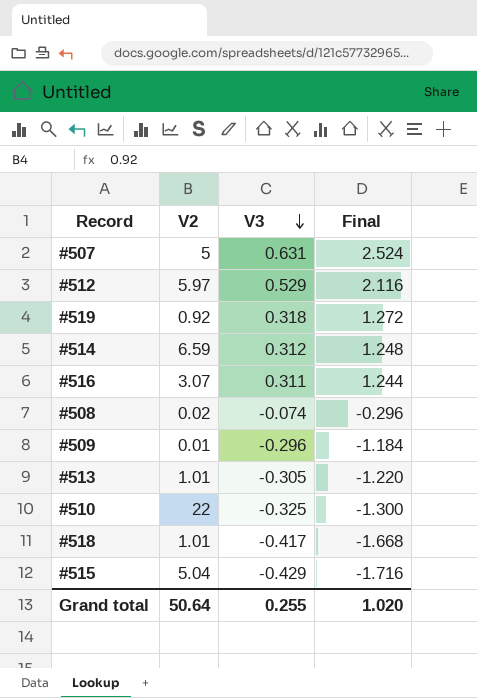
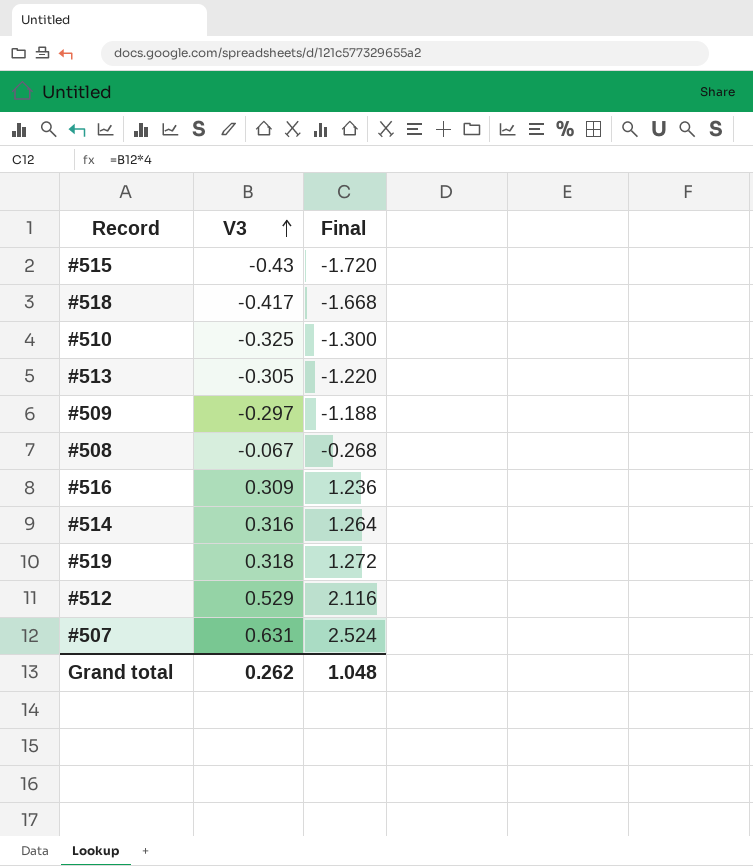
row order: V3 descending -> V3 ascending
column V2 | position: 2 -> none
#515 | V3: -0.429 -> -0.43
#515 | Final: -1.716 -> -1.720
#509 | V3: -0.296 -> -0.297
#509 | Final: -1.184 -> -1.188
#508 | V3: -0.074 -> -0.067
#508 | Final: -0.296 -> -0.268
#516 | V3: 0.311 -> 0.309
#516 | Final: 1.244 -> 1.236
#514 | V3: 0.312 -> 0.316
#514 | Final: 1.248 -> 1.264
Grand total | V3: 0.255 -> 0.262
Grand total | Final: 1.020 -> 1.048

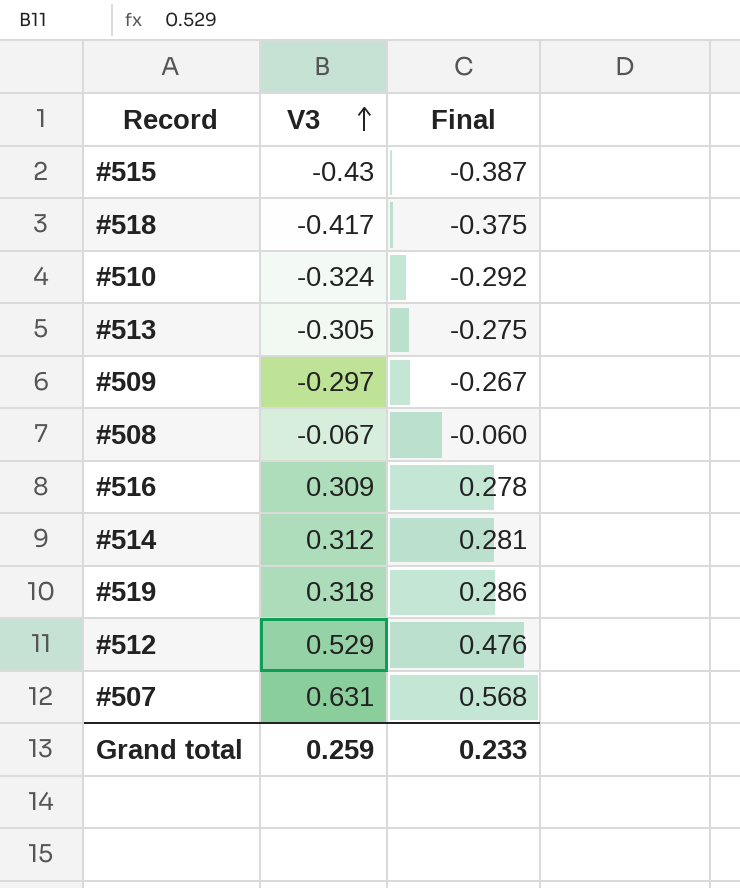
column Final | formula: [V3] * 4 -> [V3] * 0.9
#510 | V3: -0.325 -> -0.324
#514 | V3: 0.316 -> 0.312
Grand total | V3: 0.262 -> 0.259
Grand total | Final: 1.048 -> 0.233

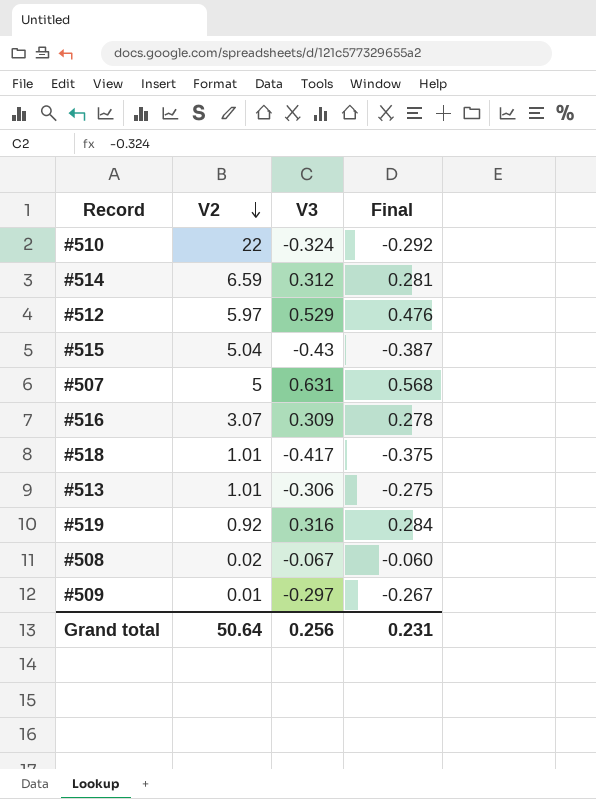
row order: V3 ascending -> V2 descending
column V2 | position: none -> 2
#513 | V3: -0.305 -> -0.306
#519 | V3: 0.318 -> 0.316
#519 | Final: 0.286 -> 0.284
Grand total | V3: 0.259 -> 0.256
Grand total | Final: 0.233 -> 0.231

